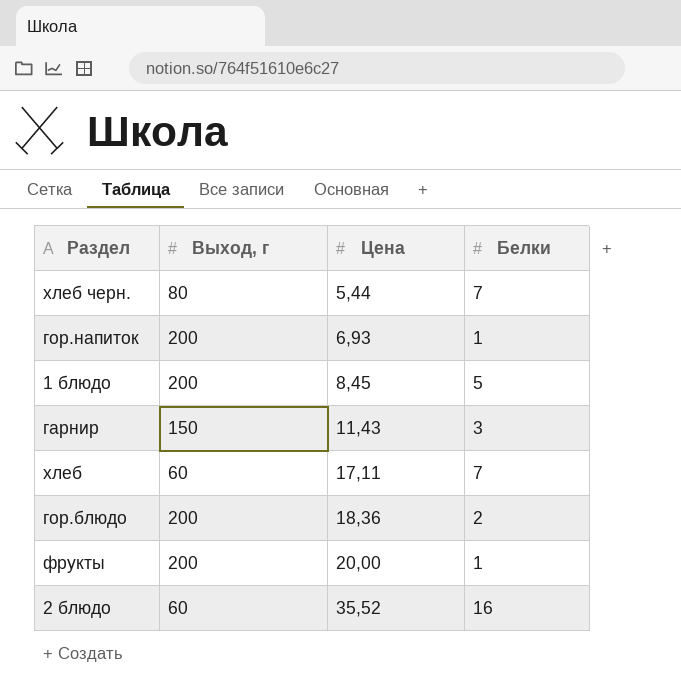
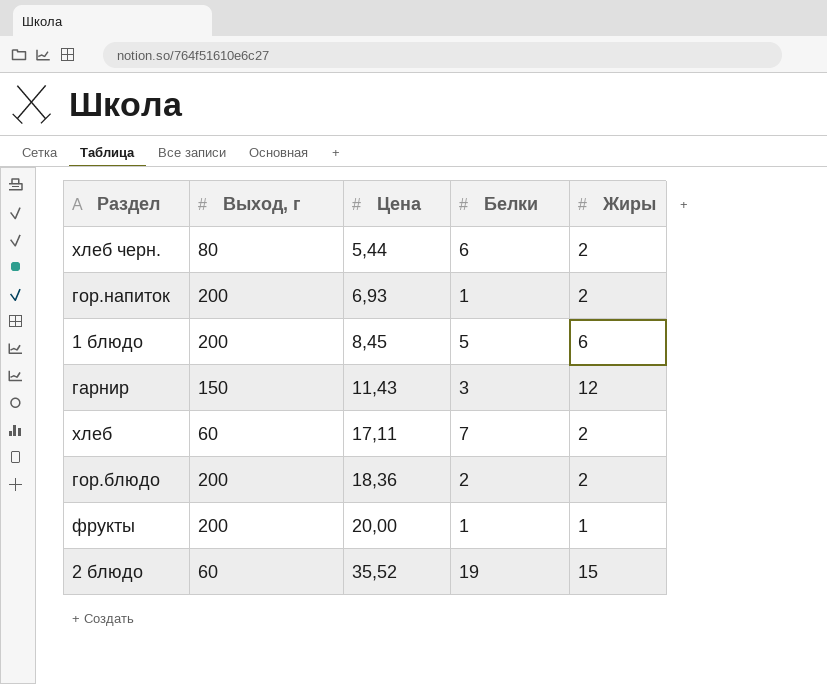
column Жиры | position: none -> 5
хлеб черн. | Белки: 7 -> 6
2 блюдо | Белки: 16 -> 19

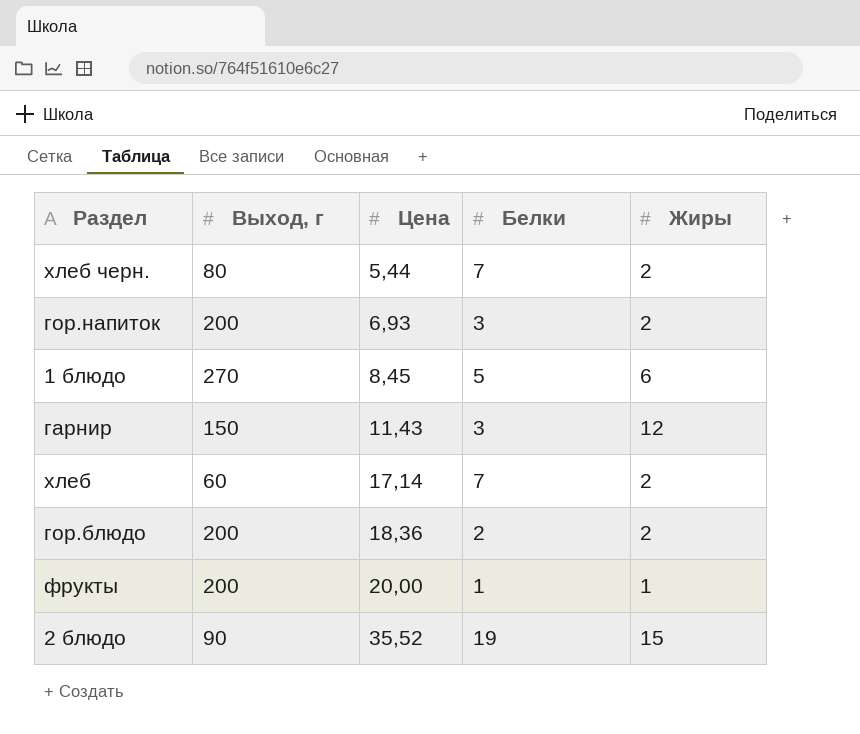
хлеб черн. | Белки: 6 -> 7
гор.напиток | Белки: 1 -> 3
1 блюдо | Выход, г: 200 -> 270
хлеб | Цена: 17,11 -> 17,14
2 блюдо | Выход, г: 60 -> 90

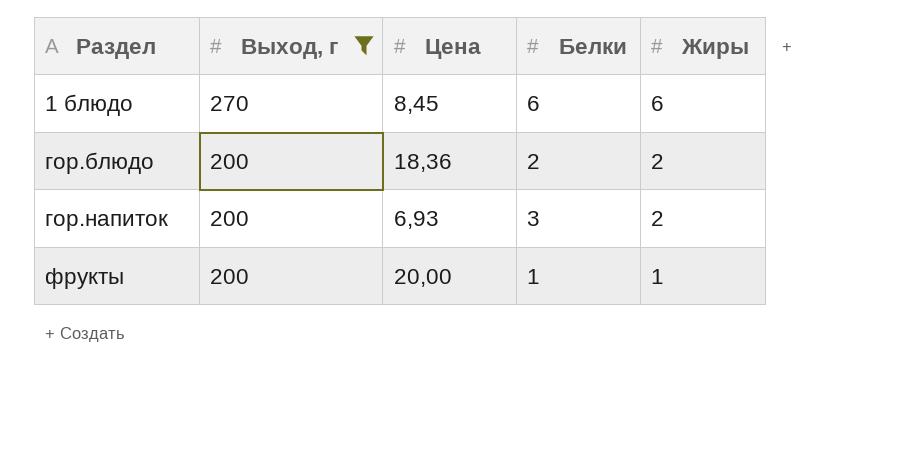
filter: none -> Выход, г >= 200
row order: Цена ascending -> Раздел ascending
1 блюдо | Белки: 5 -> 6

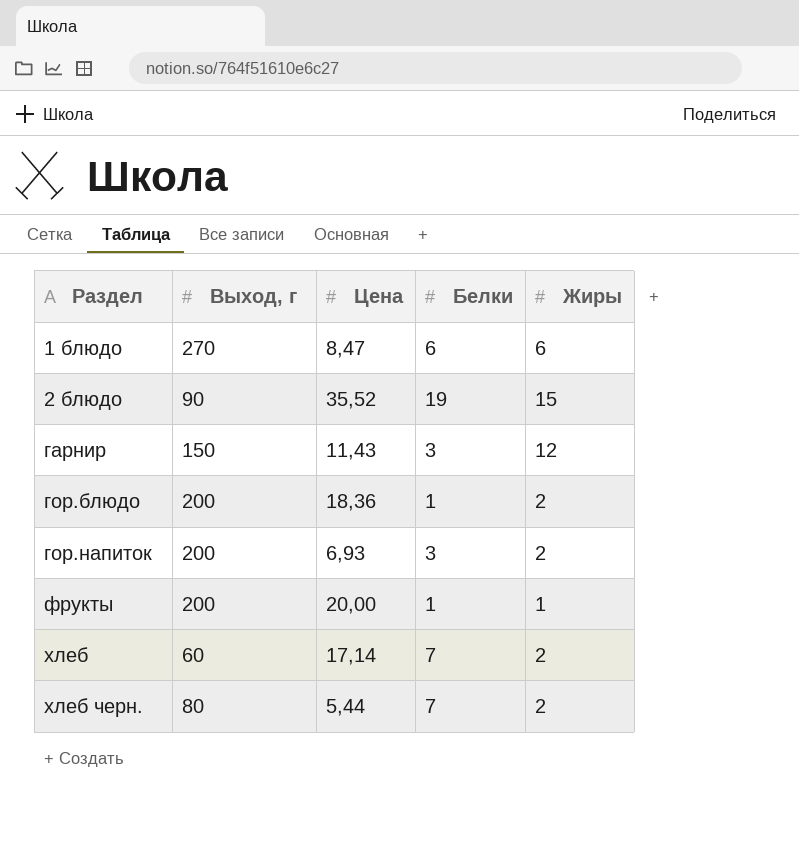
filter: Выход, г >= 200 -> none
1 блюдо | Цена: 8,45 -> 8,47
гор.блюдо | Белки: 2 -> 1

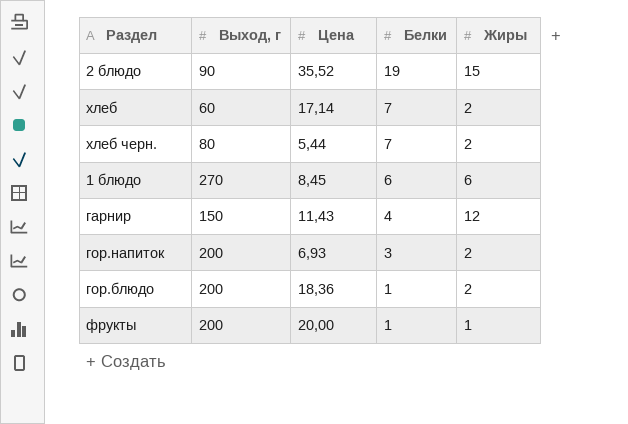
row order: Раздел ascending -> Белки descending
1 блюдо | Цена: 8,47 -> 8,45
гарнир | Белки: 3 -> 4

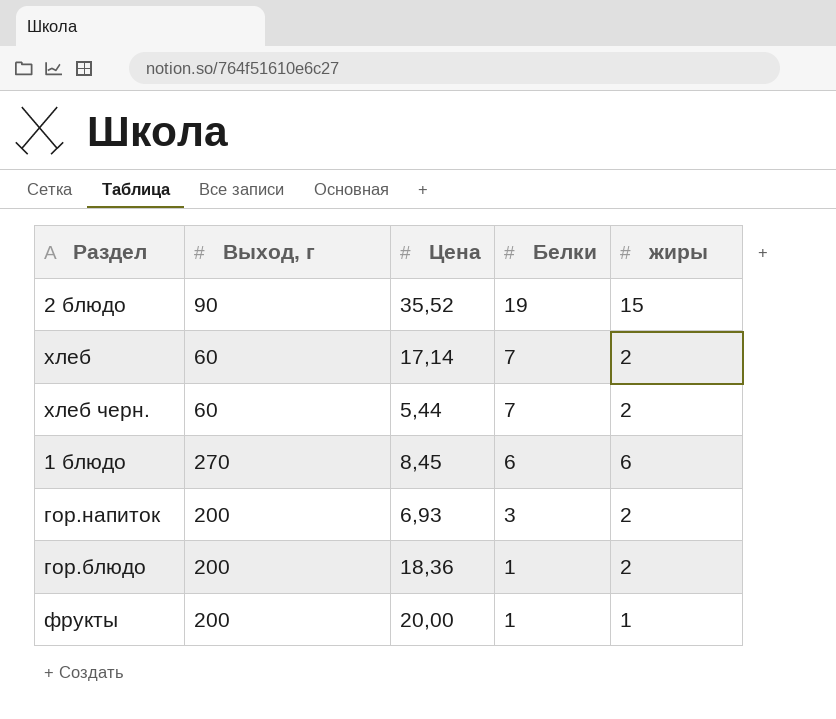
column name: Жиры -> жиры
row гарнир: 150 | 11,43 | 4 | 12 -> none
хлеб черн. | Выход, г: 80 -> 60

